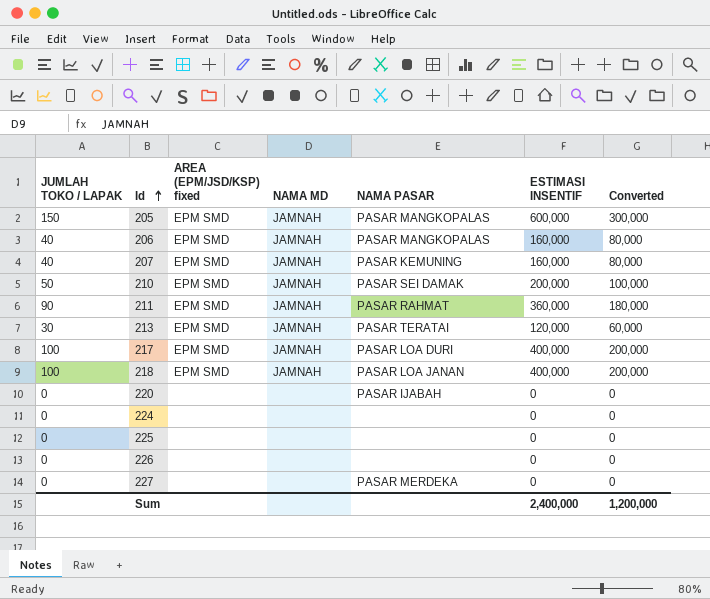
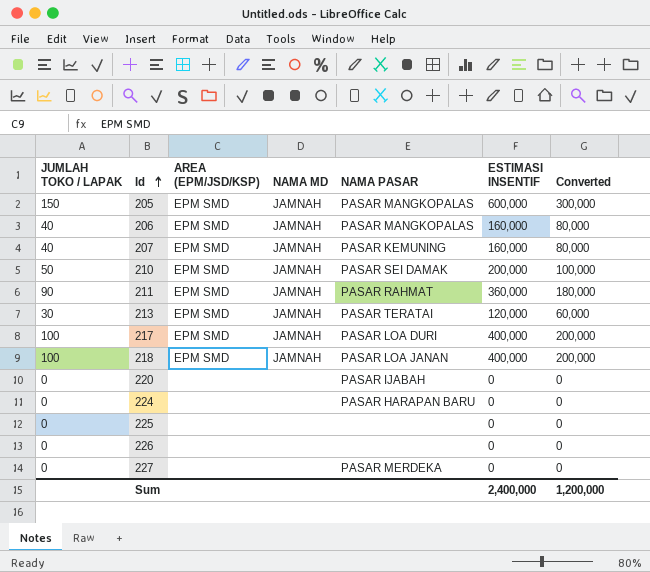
column name: AREA (EPM/JSD/KSP) fixed -> AREA (EPM/JSD/KSP)
224 | NAMA PASAR: none -> PASAR HARAPAN BARU

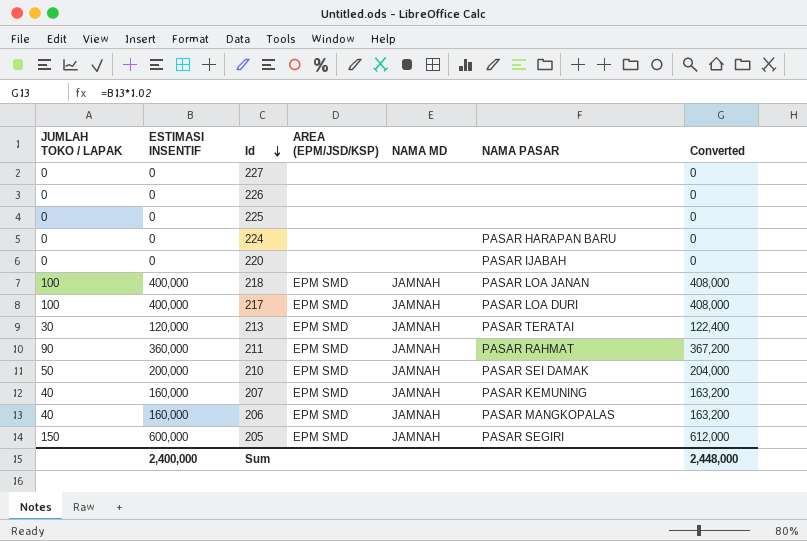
row order: Id ascending -> Id descending
column ESTIMASI INSENTIF | position: 6 -> 2
column Converted | formula: [ESTIMASI INSENTIF] * 0.5 -> [ESTIMASI INSENTIF] * 1.02
227 | NAMA PASAR: PASAR MERDEKA -> none
205 | NAMA PASAR: PASAR MANGKOPALAS -> PASAR SEGIRI
Sum | Converted: 1,200,000 -> 2,448,000

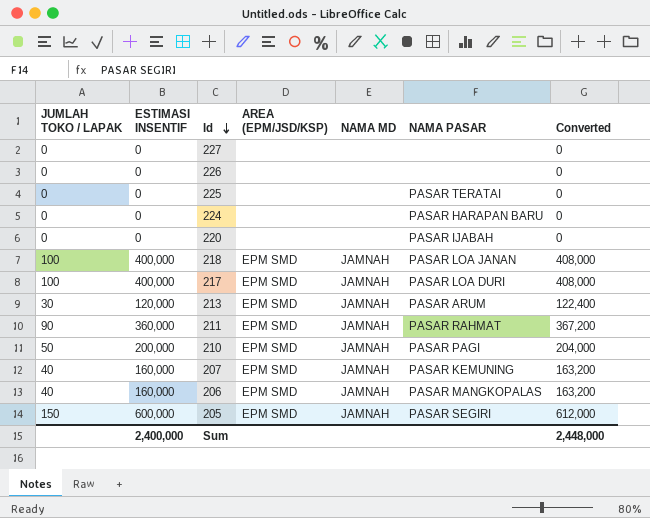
225 | NAMA PASAR: none -> PASAR TERATAI
213 | NAMA PASAR: PASAR TERATAI -> PASAR ARUM
210 | NAMA PASAR: PASAR SEI DAMAK -> PASAR PAGI

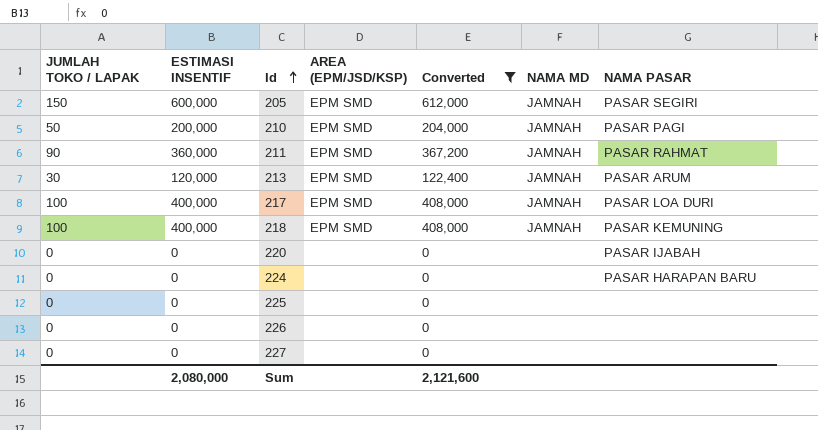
filter: none -> Converted != 163,200
row order: Id descending -> Id ascending
column Converted | position: 7 -> 5
218 | NAMA PASAR: PASAR LOA JANAN -> PASAR KEMUNING
225 | NAMA PASAR: PASAR TERATAI -> none
Sum | ESTIMASI INSENTIF: 2,400,000 -> 2,080,000
Sum | Converted: 2,448,000 -> 2,121,600

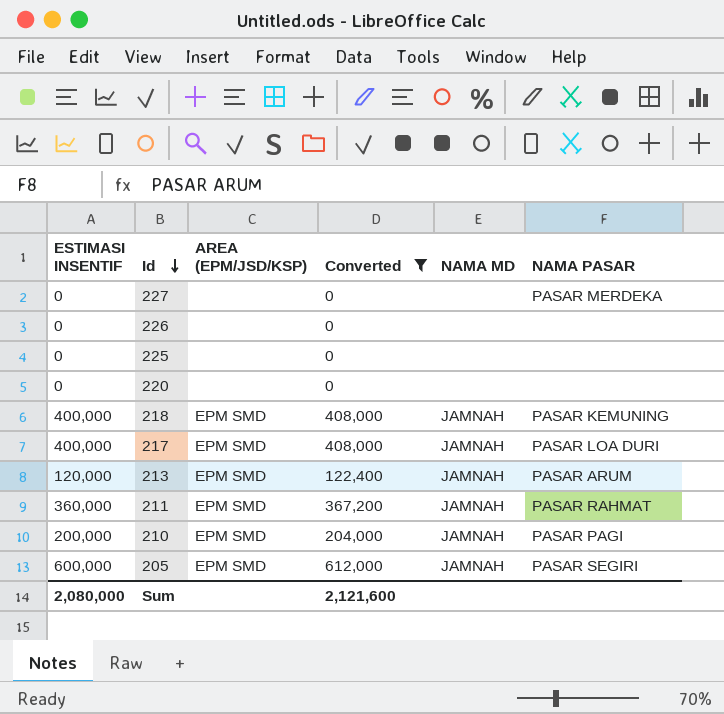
row order: Id ascending -> Id descending
column JUMLAH TOKO / LAPAK | position: 1 -> none
row 224: 0 | 0 | none | 0 | none | PASAR HARAPAN BARU -> none
227 | NAMA PASAR: none -> PASAR MERDEKA
220 | NAMA PASAR: PASAR IJABAH -> none

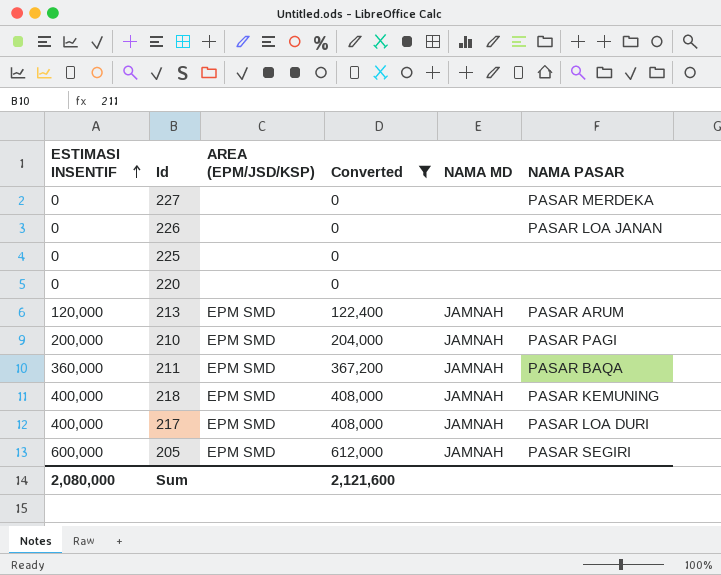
row order: Id descending -> ESTIMASI INSENTIF ascending
226 | NAMA PASAR: none -> PASAR LOA JANAN
211 | NAMA PASAR: PASAR RAHMAT -> PASAR BAQA

